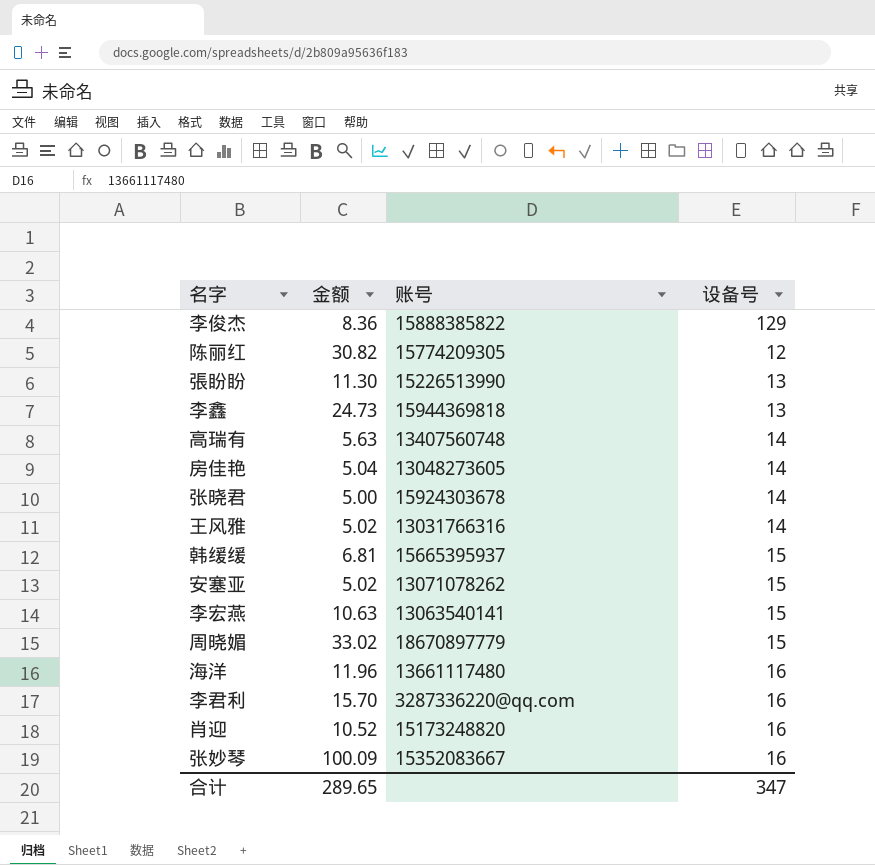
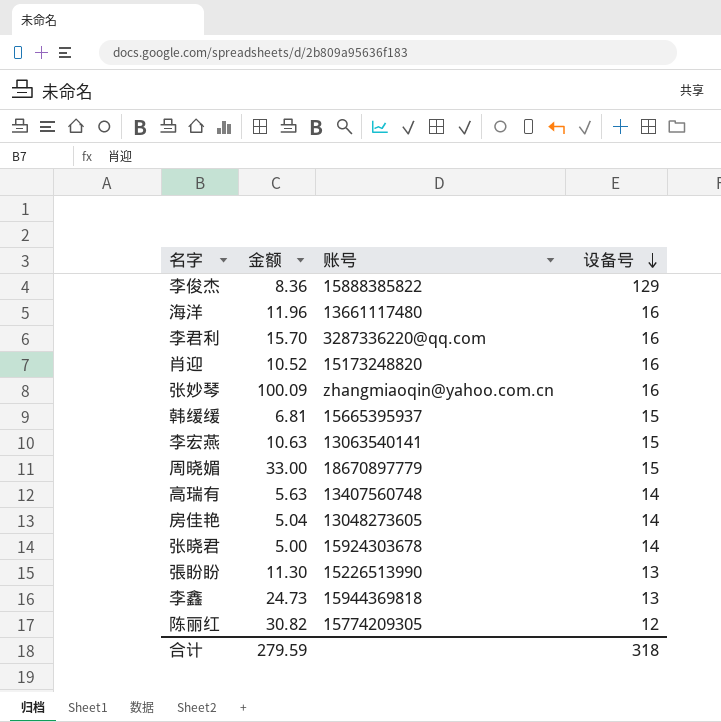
row order: none -> 设备号 descending
row 王风雅: 5.02 | 13031766316 | 14 -> none
row 安塞亚: 5.02 | 13071078262 | 15 -> none
张妙琴 | 账号: 15352083667 -> zhangmiaoqin@yahoo.com.cn
周晓媚 | 金额: 33.02 -> 33.00
合计 | 金额: 289.65 -> 279.59
合计 | 设备号: 347 -> 318

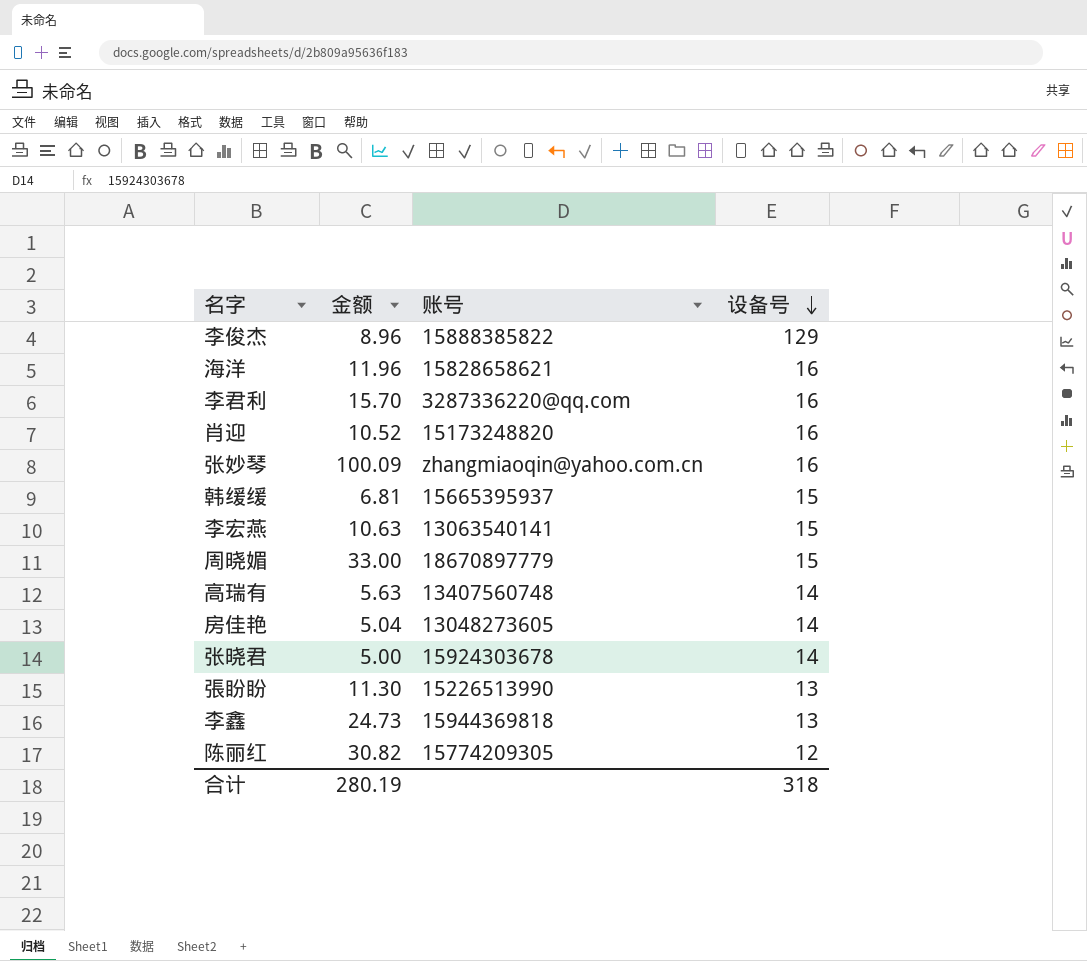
李俊杰 | 金额: 8.36 -> 8.96
海洋 | 账号: 13661117480 -> 15828658621
合计 | 金额: 279.59 -> 280.19

